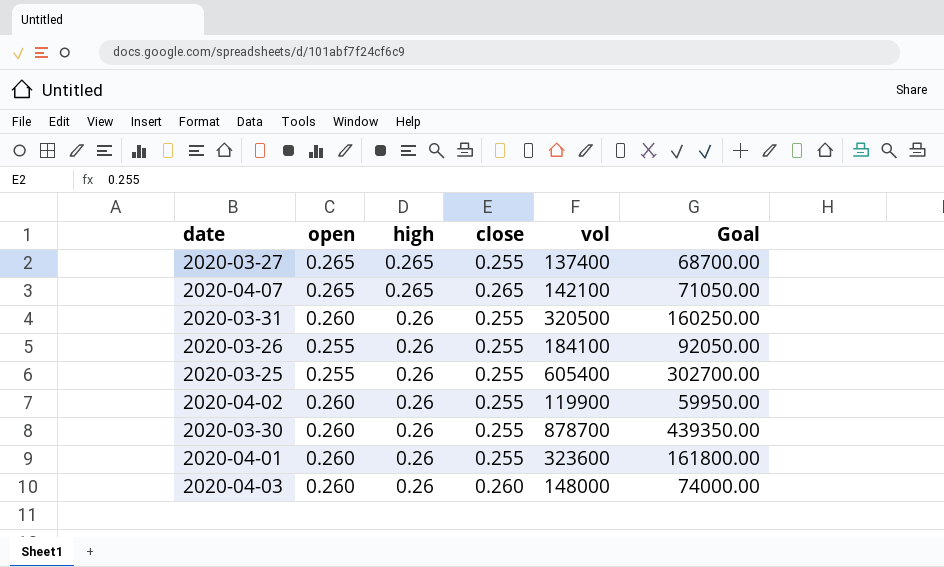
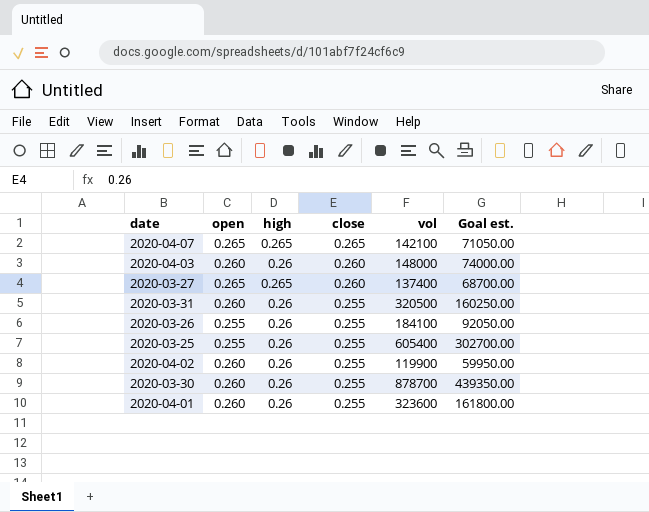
row order: high descending -> close descending
column name: Goal -> Goal est.
2020-03-27 | close: 0.255 -> 0.260

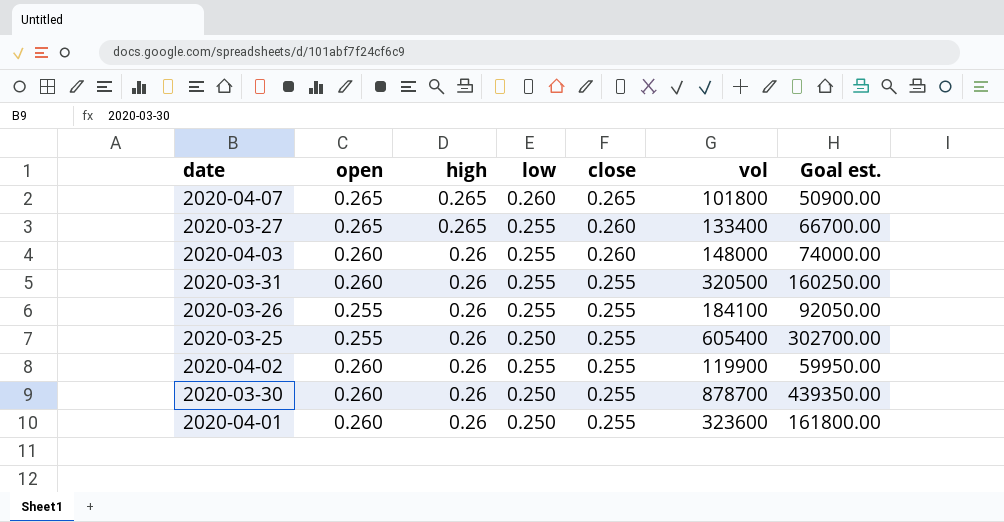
row order: close descending -> high descending
column low | position: none -> 4
2020-04-07 | vol: 142100 -> 101800
2020-04-07 | Goal est.: 71050.00 -> 50900.00
2020-03-27 | vol: 137400 -> 133400
2020-03-27 | Goal est.: 68700.00 -> 66700.00

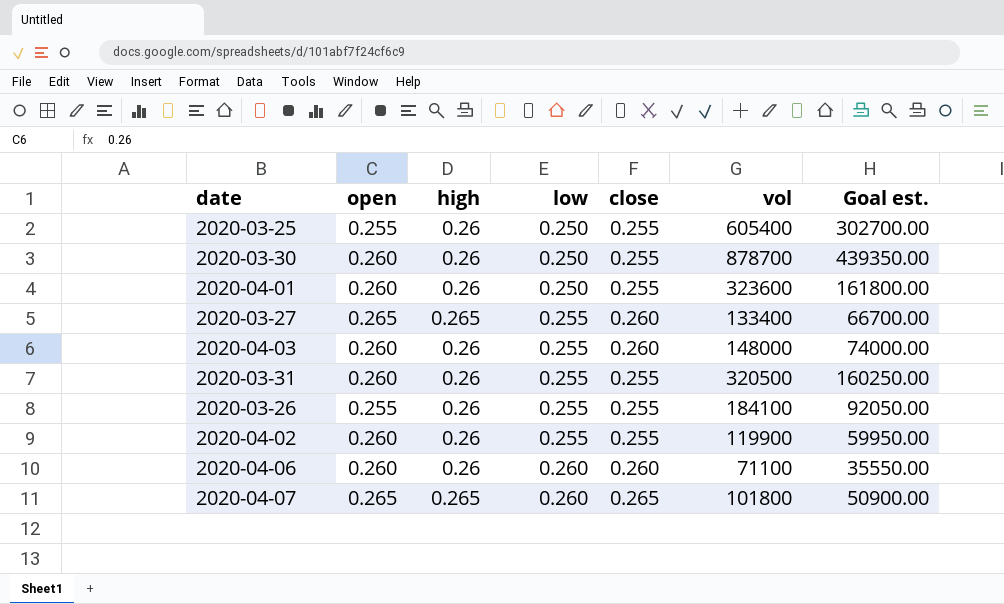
row order: high descending -> low ascending
row 2020-04-06: none -> 0.260 | 0.26 | 0.260 | 0.260 | 71100 | 35550.00

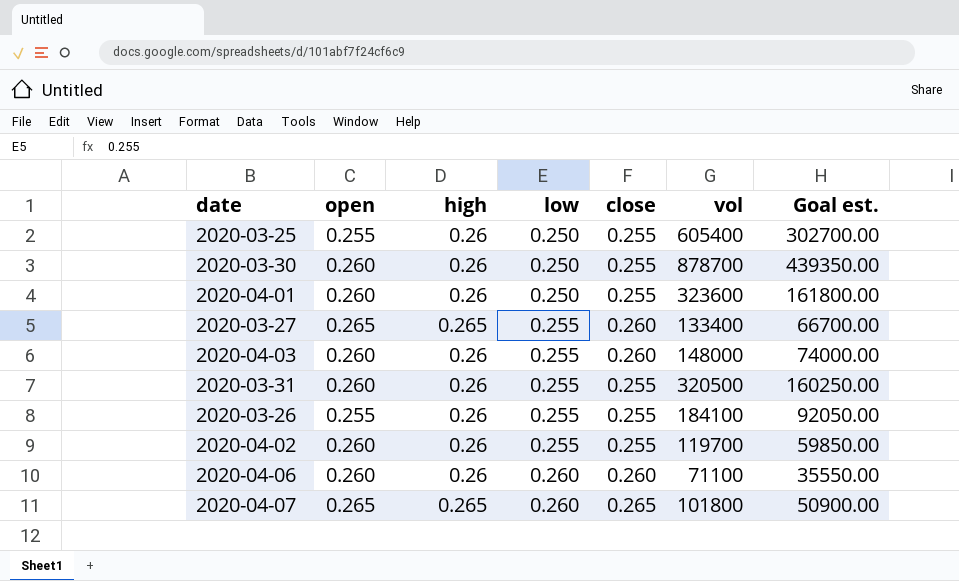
2020-04-02 | vol: 119900 -> 119700
2020-04-02 | Goal est.: 59950.00 -> 59850.00

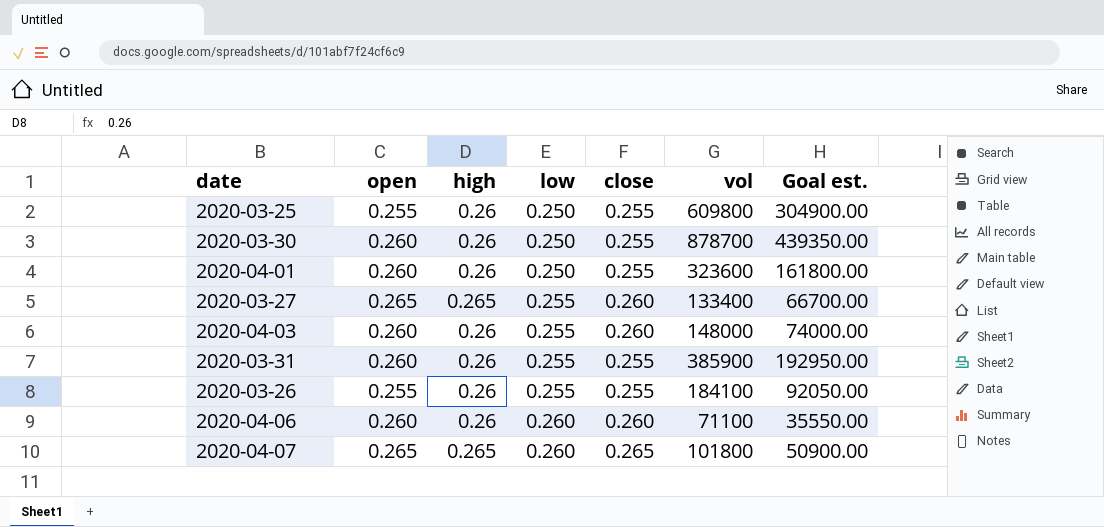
row 2020-04-02: 0.260 | 0.26 | 0.255 | 0.255 | 119700 | 59850.00 -> none
2020-03-25 | vol: 605400 -> 609800
2020-03-25 | Goal est.: 302700.00 -> 304900.00
2020-03-31 | vol: 320500 -> 385900
2020-03-31 | Goal est.: 160250.00 -> 192950.00

